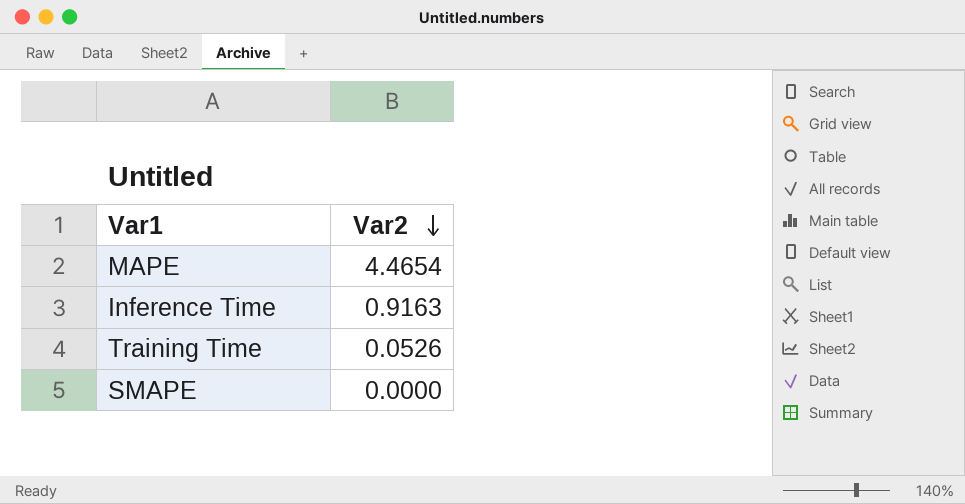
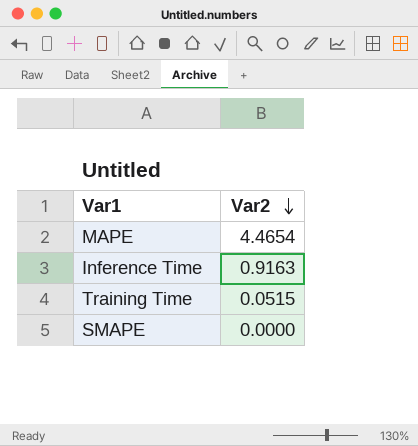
Training Time | Var2: 0.0526 -> 0.0515

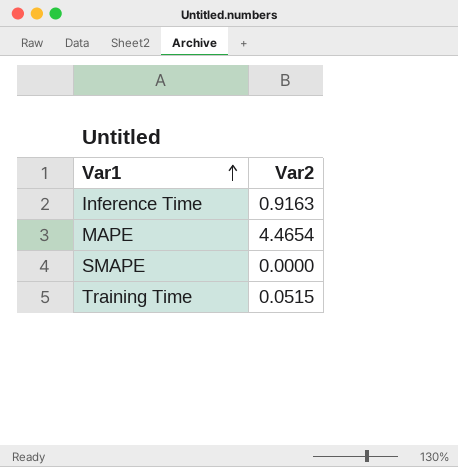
row order: Var2 descending -> Var1 ascending

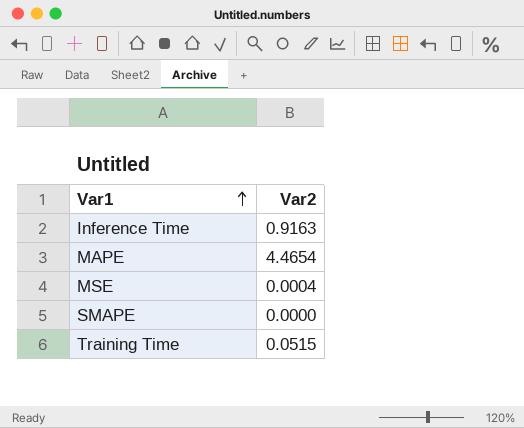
row MSE: none -> 0.0004

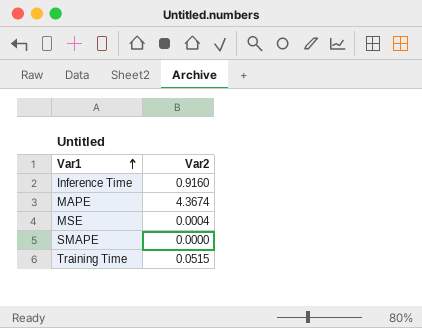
Inference Time | Var2: 0.9163 -> 0.9160
MAPE | Var2: 4.4654 -> 4.3674

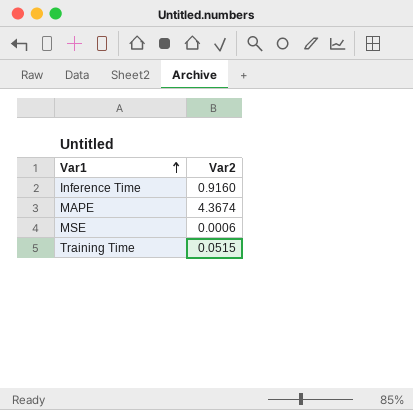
row SMAPE: 0.0000 -> none
MSE | Var2: 0.0004 -> 0.0006

